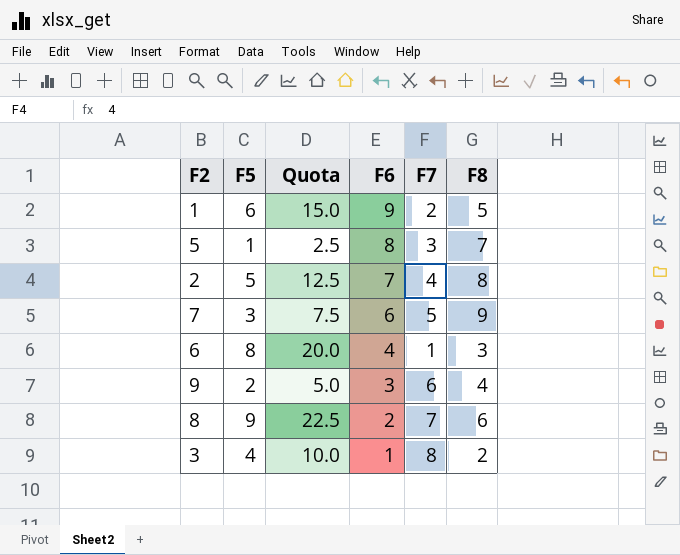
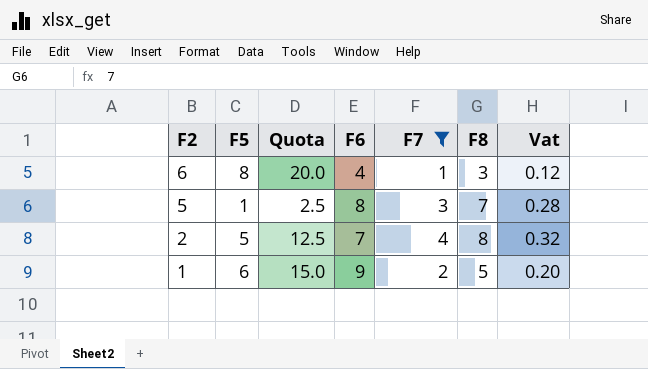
filter: none -> F7 <= 4
row order: F6 descending -> F2 descending
column Vat | formula: none -> [F8] * 0.04

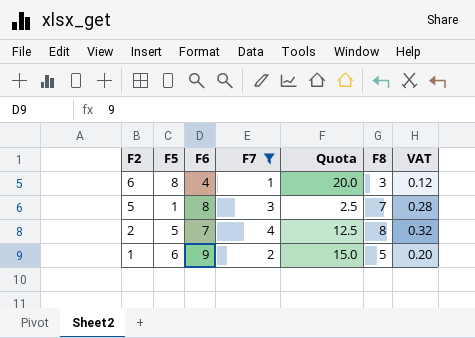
column Quota | position: 3 -> 5
column name: Vat -> VAT

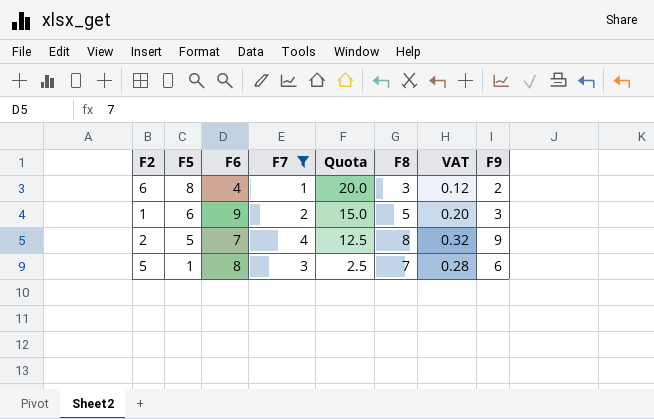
row order: F2 descending -> F5 descending
column F9 | position: none -> 8

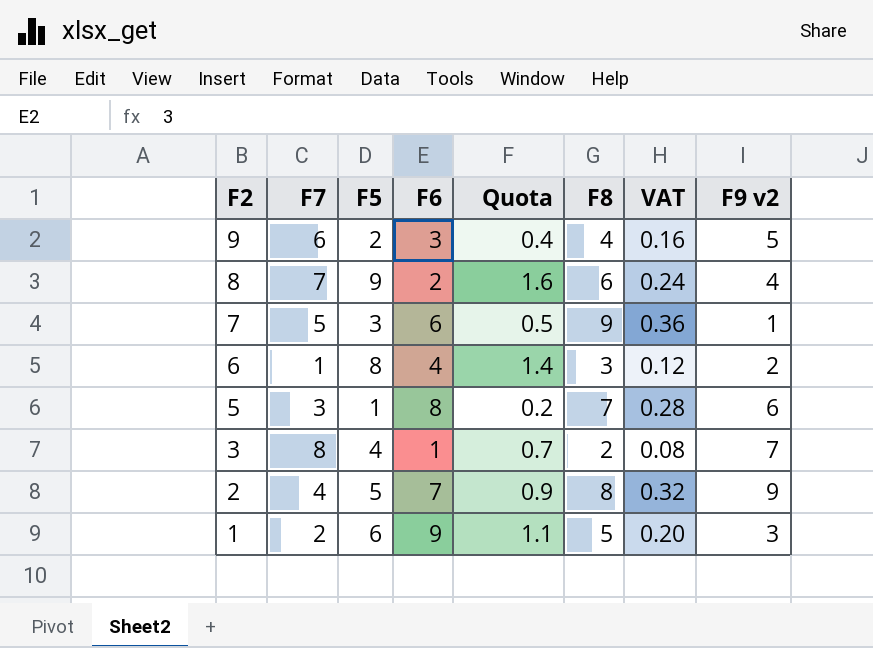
filter: F7 <= 4 -> none
row order: F5 descending -> F2 descending
column F7 | position: 4 -> 2
column Quota | formula: [F5] * 2.5 -> [F5] * 0.18
column name: F9 -> F9 v2

